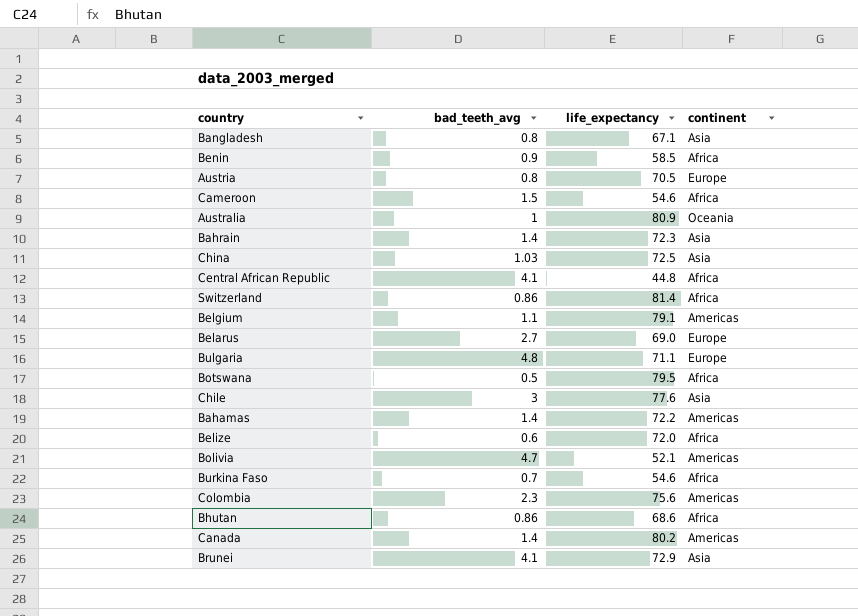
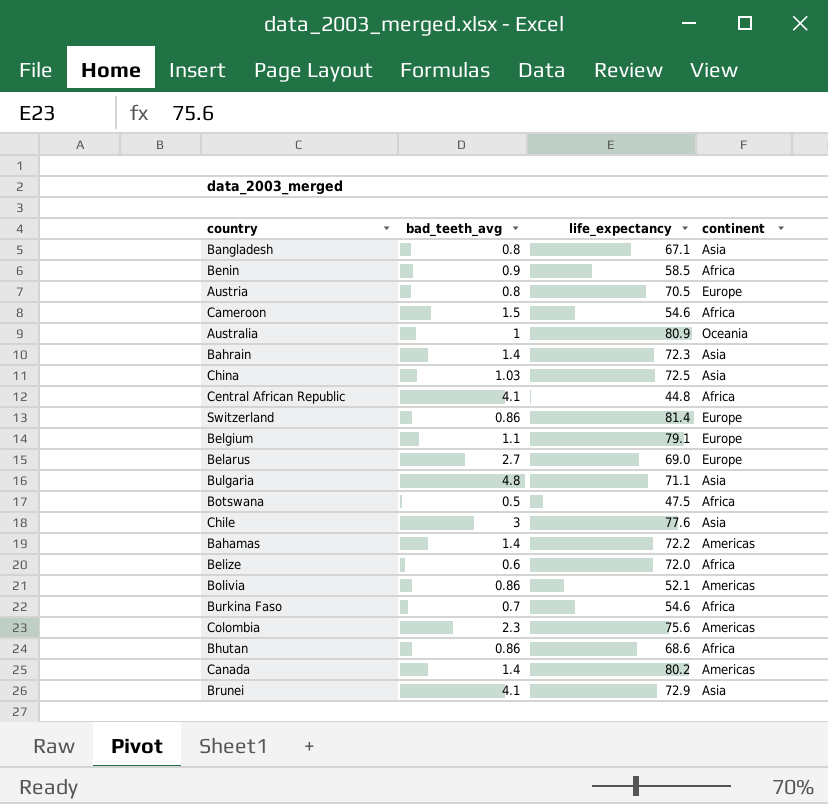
Switzerland | continent: Africa -> Europe
Belgium | continent: Americas -> Europe
Bulgaria | continent: Europe -> Asia
Botswana | life_expectancy: 79.5 -> 47.5
Bolivia | bad_teeth_avg: 4.7 -> 0.86

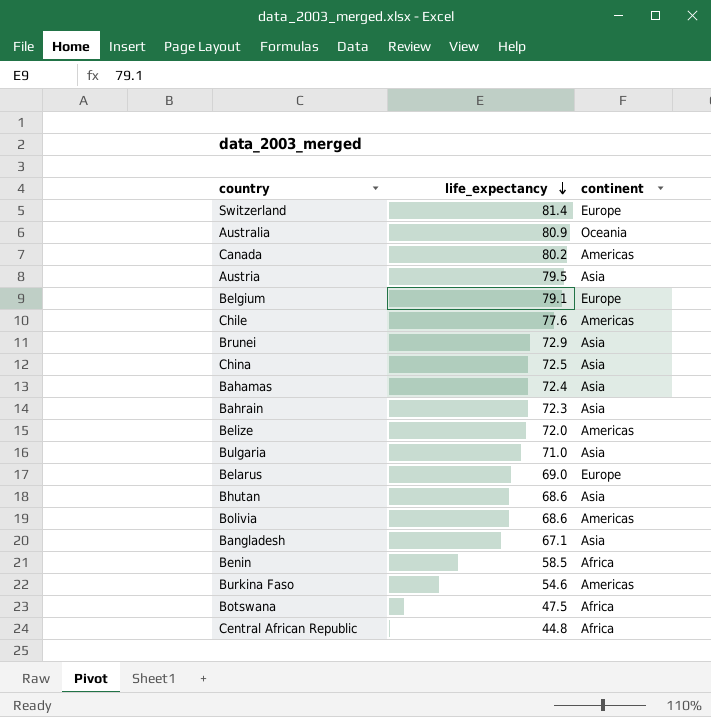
row order: none -> life_expectancy descending
column bad_teeth_avg | position: 2 -> none
row Cameroon: 1.5 | 54.6 | Africa -> none
row Colombia: 2.3 | 75.6 | Americas -> none
Austria | life_expectancy: 70.5 -> 79.5
Austria | continent: Europe -> Asia
Chile | continent: Asia -> Americas
Bahamas | life_expectancy: 72.2 -> 72.4
Bahamas | continent: Americas -> Asia
Belize | continent: Africa -> Americas
Bulgaria | life_expectancy: 71.1 -> 71.0
Bhutan | continent: Africa -> Asia
Bolivia | life_expectancy: 52.1 -> 68.6
Burkina Faso | continent: Africa -> Americas

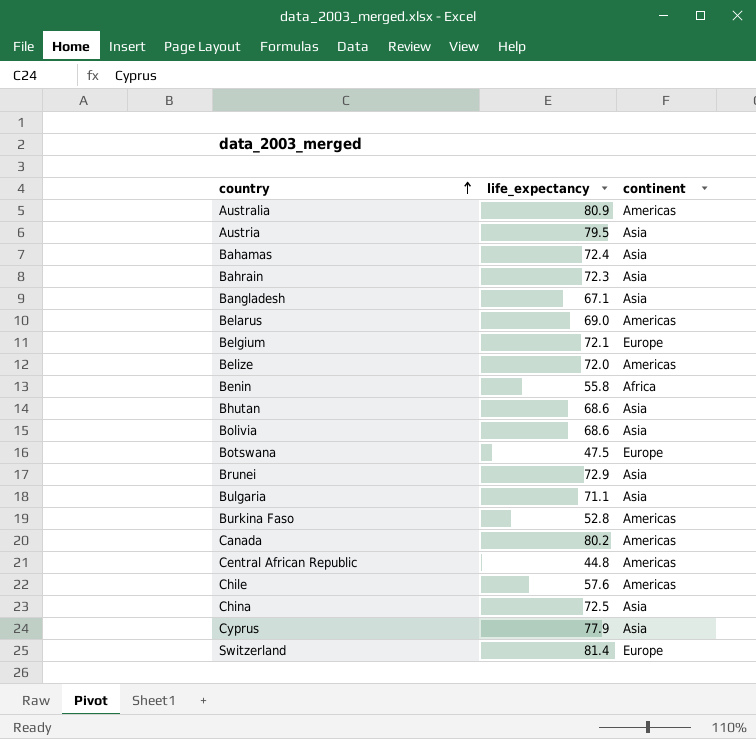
row order: life_expectancy descending -> country ascending
Australia | continent: Oceania -> Americas
Belarus | continent: Europe -> Americas
Belgium | life_expectancy: 79.1 -> 72.1
Benin | life_expectancy: 58.5 -> 55.8
Bolivia | continent: Americas -> Asia
Botswana | continent: Africa -> Europe
Bulgaria | life_expectancy: 71.0 -> 71.1
Burkina Faso | life_expectancy: 54.6 -> 52.8
Central African Republic | continent: Africa -> Americas
Chile | life_expectancy: 77.6 -> 57.6
row Cyprus: none -> 77.9 | Asia

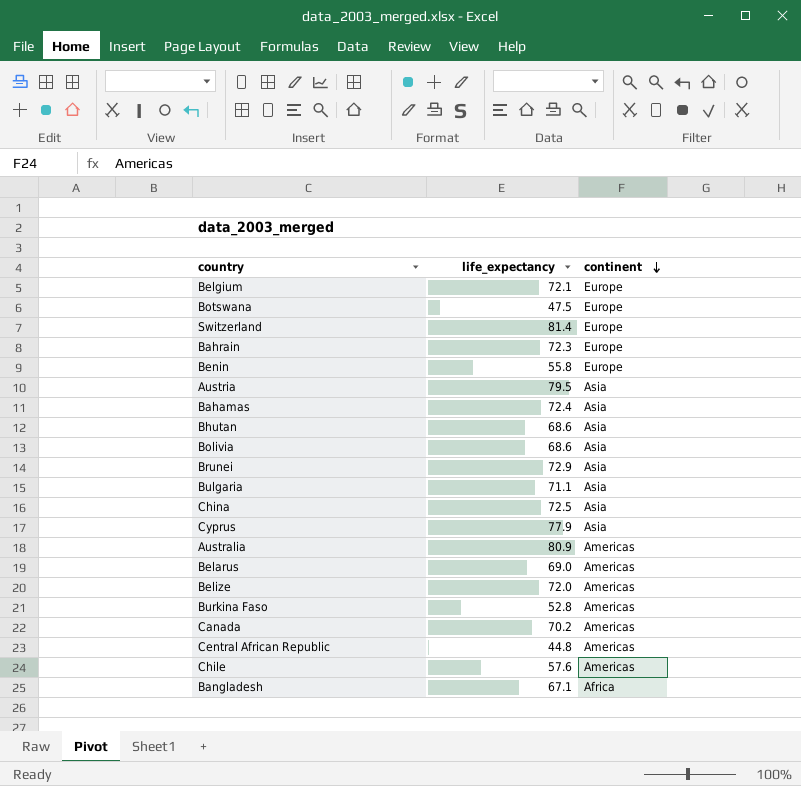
row order: country ascending -> continent descending
Bahrain | continent: Asia -> Europe
Benin | continent: Africa -> Europe
Canada | life_expectancy: 80.2 -> 70.2
Bangladesh | continent: Asia -> Africa

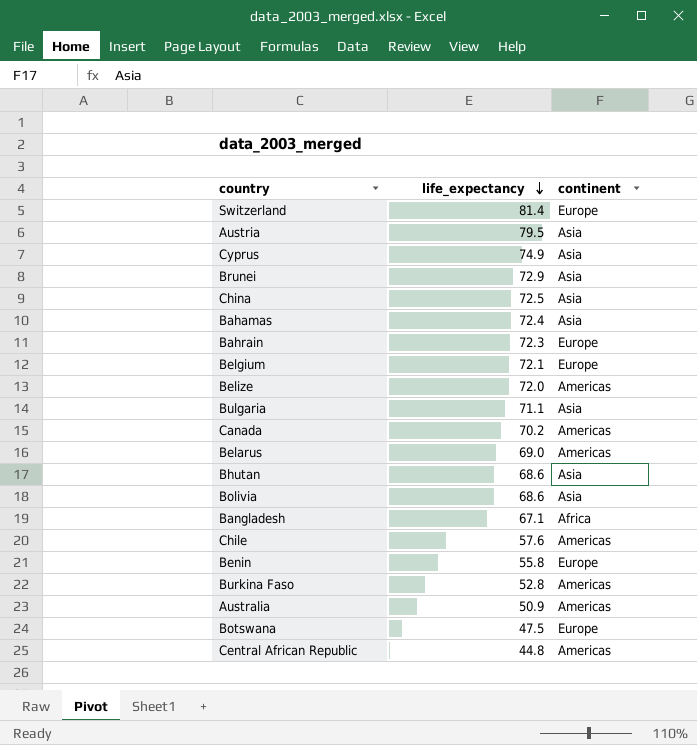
row order: continent descending -> life_expectancy descending
Cyprus | life_expectancy: 77.9 -> 74.9
Australia | life_expectancy: 80.9 -> 50.9

